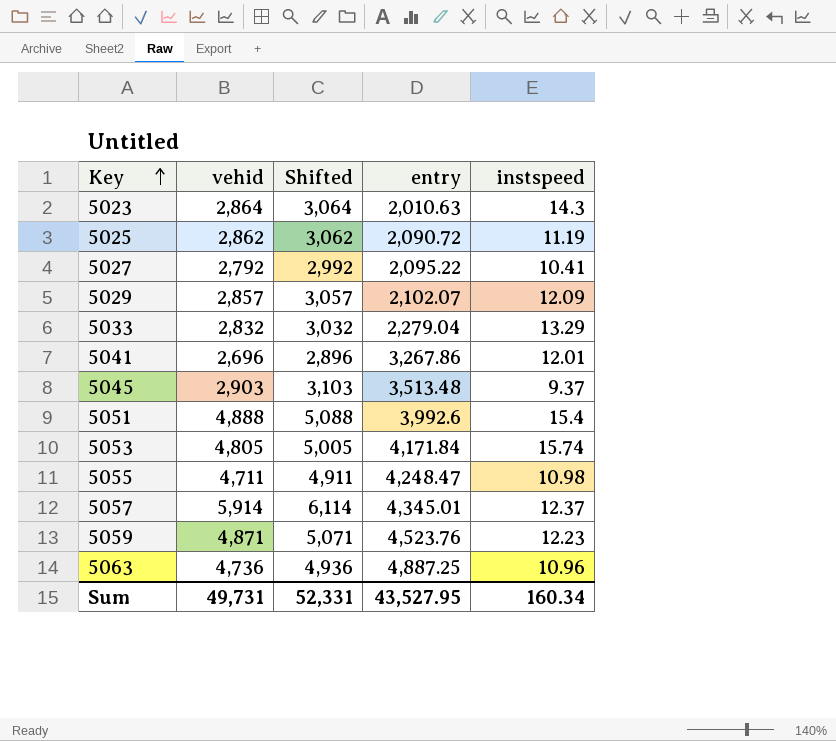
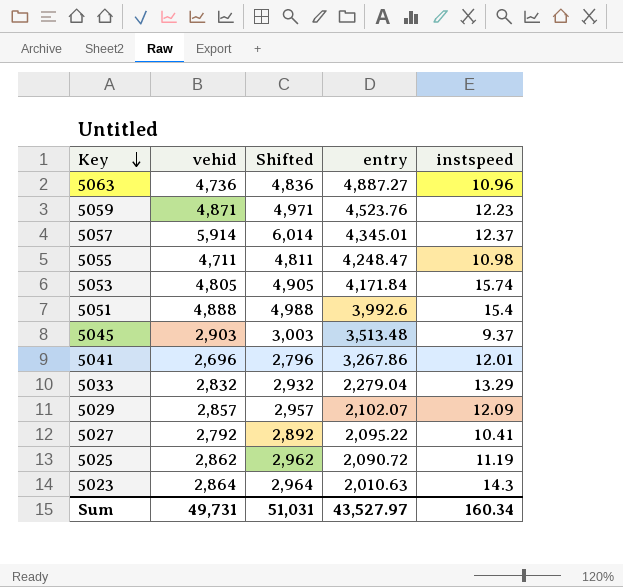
row order: Key ascending -> Key descending
column Shifted | formula: [vehid] + 200 -> [vehid] + 100
5063 | entry: 4,887.25 -> 4,887.27
Sum | Shifted: 52,331 -> 51,031
Sum | entry: 43,527.95 -> 43,527.97

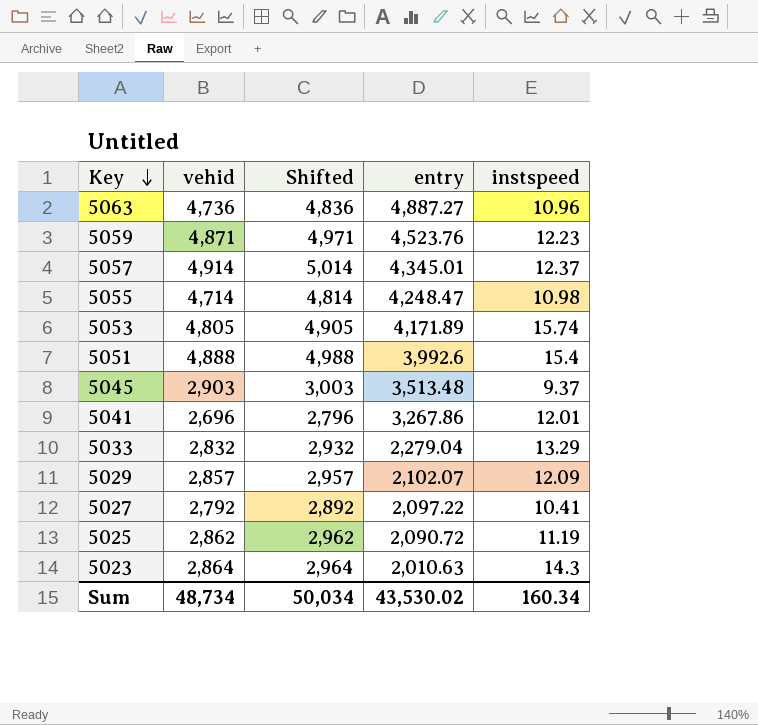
5057 | vehid: 5,914 -> 4,914
5057 | Shifted: 6,014 -> 5,014
5055 | vehid: 4,711 -> 4,714
5055 | Shifted: 4,811 -> 4,814
5053 | entry: 4,171.84 -> 4,171.89
5027 | entry: 2,095.22 -> 2,097.22
Sum | vehid: 49,731 -> 48,734
Sum | Shifted: 51,031 -> 50,034
Sum | entry: 43,527.97 -> 43,530.02

